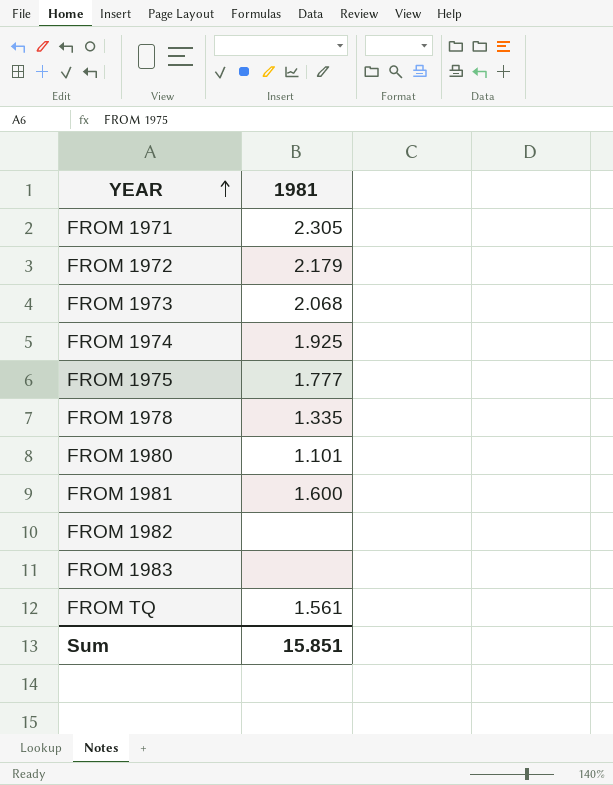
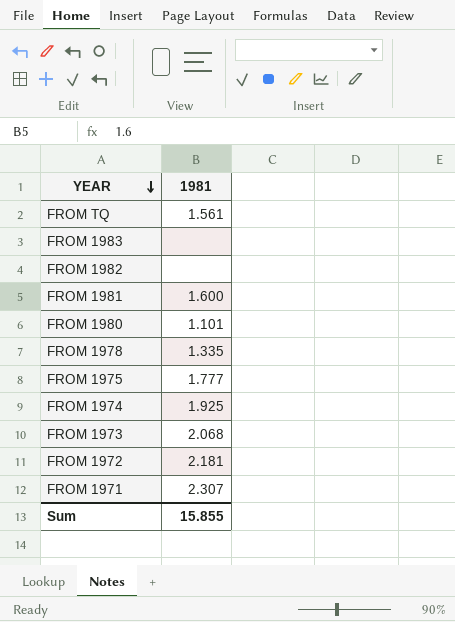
row order: YEAR ascending -> YEAR descending
FROM 1972 | 1981: 2.179 -> 2.181
FROM 1971 | 1981: 2.305 -> 2.307
Sum | 1981: 15.851 -> 15.855

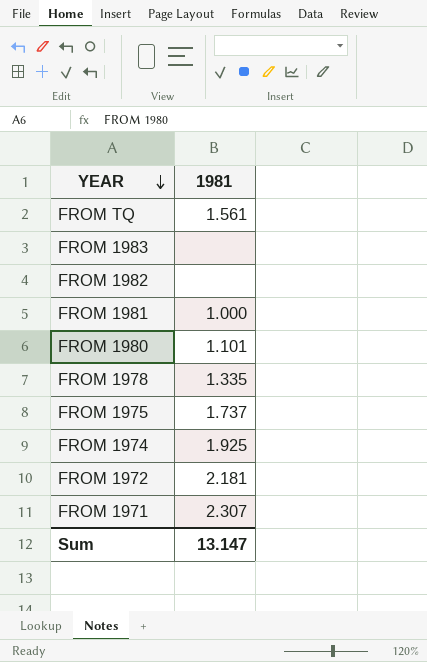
row FROM 1973: 2.068 -> none
FROM 1981 | 1981: 1.600 -> 1.000
FROM 1975 | 1981: 1.777 -> 1.737
Sum | 1981: 15.855 -> 13.147

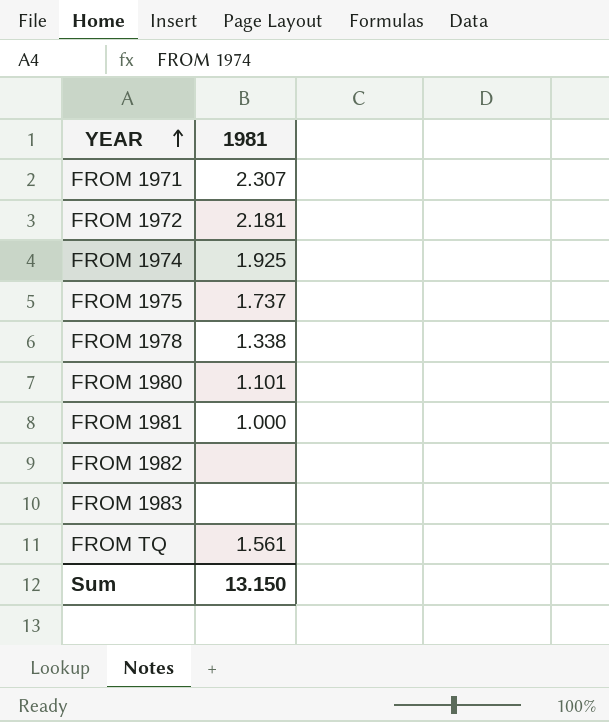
row order: YEAR descending -> YEAR ascending
FROM 1978 | 1981: 1.335 -> 1.338
Sum | 1981: 13.147 -> 13.150

